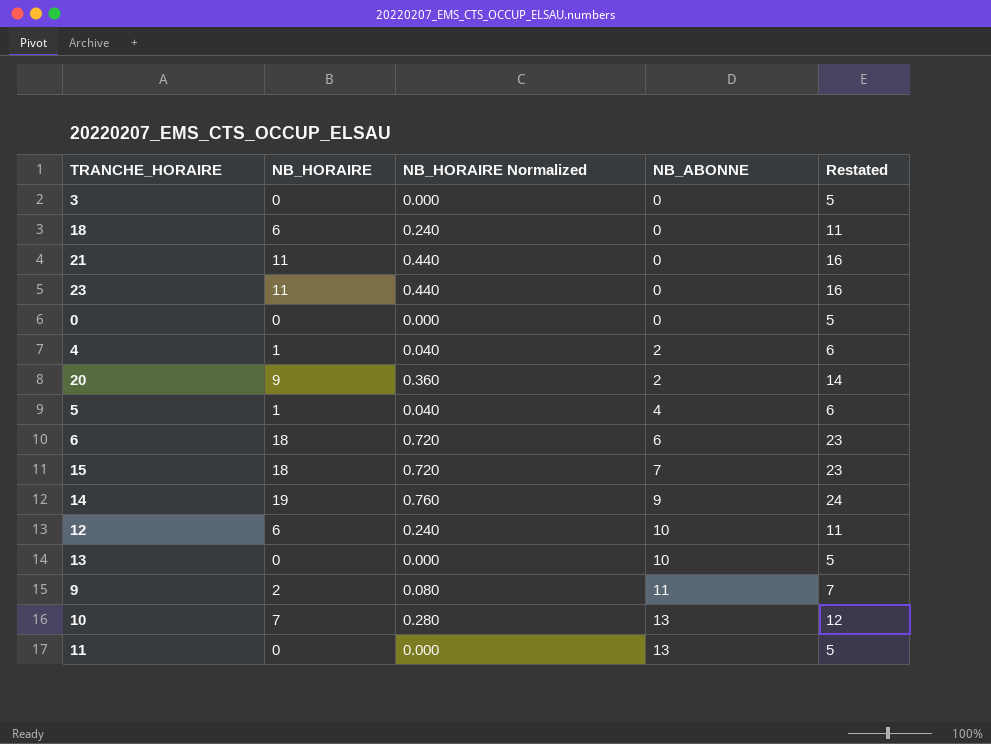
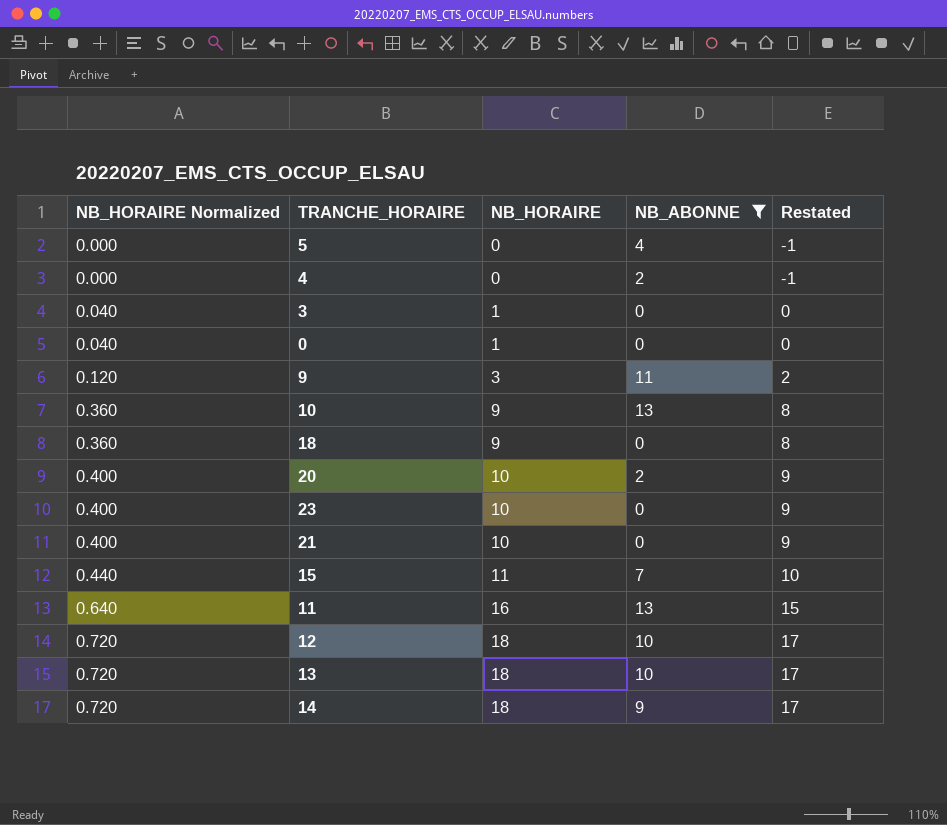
filter: none -> NB_ABONNE != 6
row order: NB_ABONNE ascending -> NB_HORAIRE Normalized ascending
column NB_HORAIRE Normalized | position: 3 -> 1
column Restated | formula: [NB_HORAIRE] + 5 -> [NB_HORAIRE] - 1
5 | NB_HORAIRE Normalized: 0.040 -> 0.000
5 | NB_HORAIRE: 1 -> 0
4 | NB_HORAIRE Normalized: 0.040 -> 0.000
4 | NB_HORAIRE: 1 -> 0
3 | NB_HORAIRE Normalized: 0.000 -> 0.040
3 | NB_HORAIRE: 0 -> 1
0 | NB_HORAIRE Normalized: 0.000 -> 0.040
0 | NB_HORAIRE: 0 -> 1
9 | NB_HORAIRE Normalized: 0.080 -> 0.120
9 | NB_HORAIRE: 2 -> 3
10 | NB_HORAIRE Normalized: 0.280 -> 0.360
10 | NB_HORAIRE: 7 -> 9
18 | NB_HORAIRE Normalized: 0.240 -> 0.360
18 | NB_HORAIRE: 6 -> 9
20 | NB_HORAIRE Normalized: 0.360 -> 0.400
20 | NB_HORAIRE: 9 -> 10
23 | NB_HORAIRE Normalized: 0.440 -> 0.400
23 | NB_HORAIRE: 11 -> 10
21 | NB_HORAIRE Normalized: 0.440 -> 0.400
21 | NB_HORAIRE: 11 -> 10
15 | NB_HORAIRE Normalized: 0.720 -> 0.440
15 | NB_HORAIRE: 18 -> 11
11 | NB_HORAIRE Normalized: 0.000 -> 0.640
11 | NB_HORAIRE: 0 -> 16
12 | NB_HORAIRE Normalized: 0.240 -> 0.720
12 | NB_HORAIRE: 6 -> 18
13 | NB_HORAIRE Normalized: 0.000 -> 0.720
13 | NB_HORAIRE: 0 -> 18
14 | NB_HORAIRE Normalized: 0.760 -> 0.720
14 | NB_HORAIRE: 19 -> 18

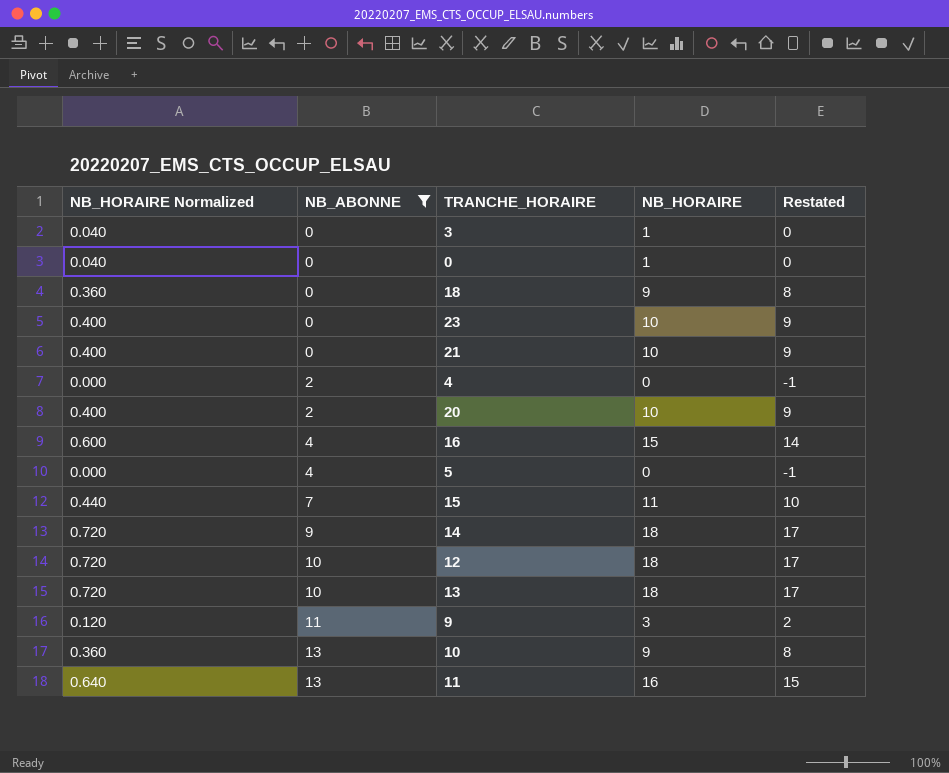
row order: NB_HORAIRE Normalized ascending -> NB_ABONNE ascending
column NB_ABONNE | position: 4 -> 2
row 16: none -> 0.600 | 4 | 15 | 14

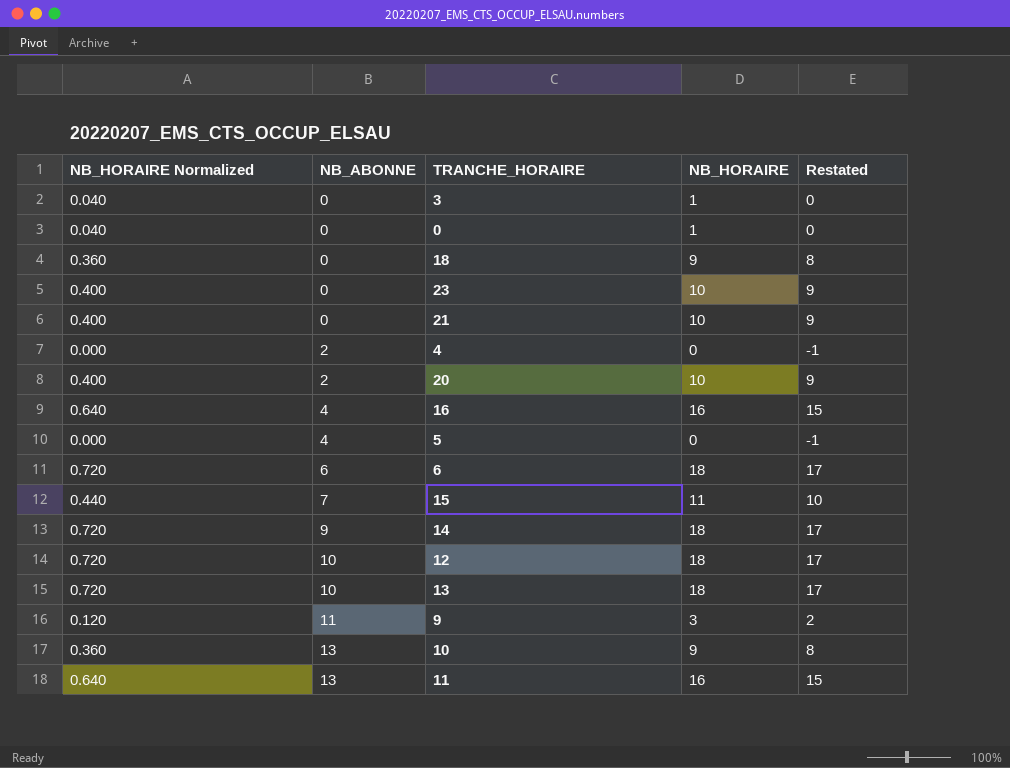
filter: NB_ABONNE != 6 -> none
16 | NB_HORAIRE Normalized: 0.600 -> 0.640
16 | NB_HORAIRE: 15 -> 16
16 | Restated: 14 -> 15

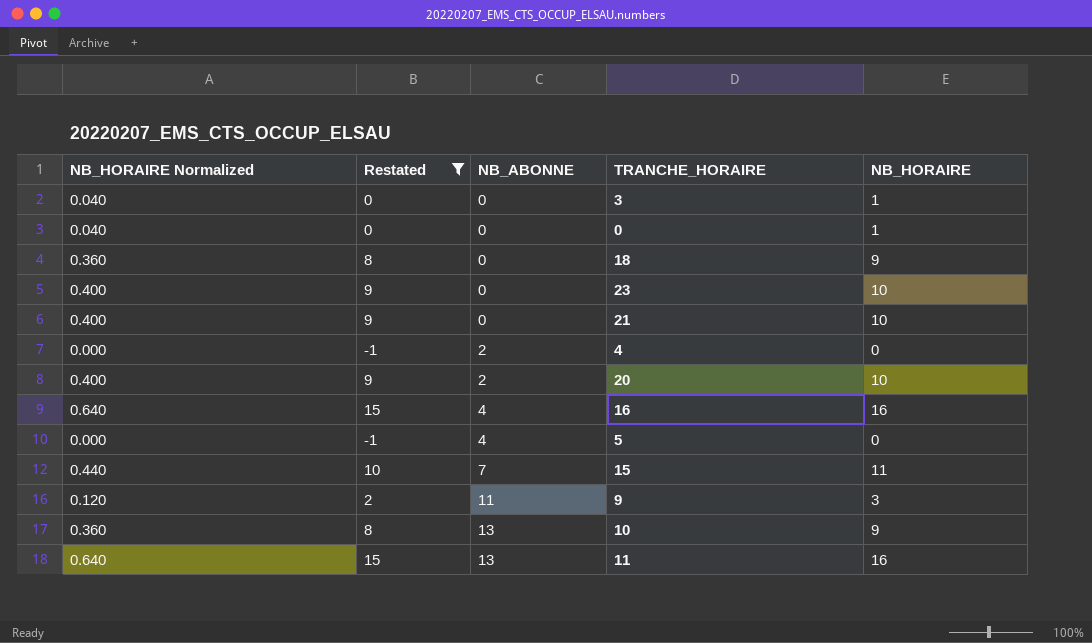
filter: none -> Restated != 17
column Restated | position: 5 -> 2

